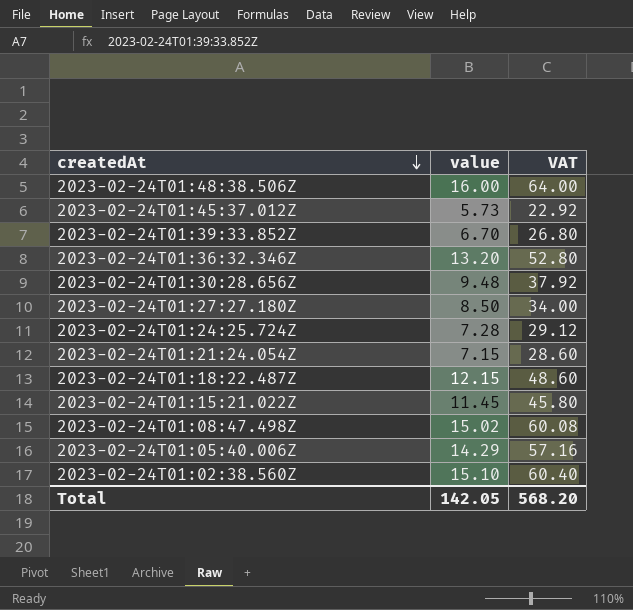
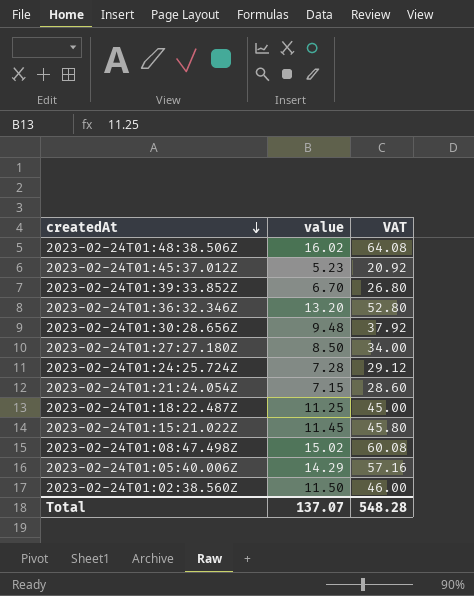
2023-02-24T01:48:38.506Z | value: 16.00 -> 16.02
2023-02-24T01:48:38.506Z | VAT: 64.00 -> 64.08
2023-02-24T01:45:37.012Z | value: 5.73 -> 5.23
2023-02-24T01:45:37.012Z | VAT: 22.92 -> 20.92
2023-02-24T01:18:22.487Z | value: 12.15 -> 11.25
2023-02-24T01:18:22.487Z | VAT: 48.60 -> 45.00
2023-02-24T01:02:38.560Z | value: 15.10 -> 11.50
2023-02-24T01:02:38.560Z | VAT: 60.40 -> 46.00
Total | value: 142.05 -> 137.07
Total | VAT: 568.20 -> 548.28

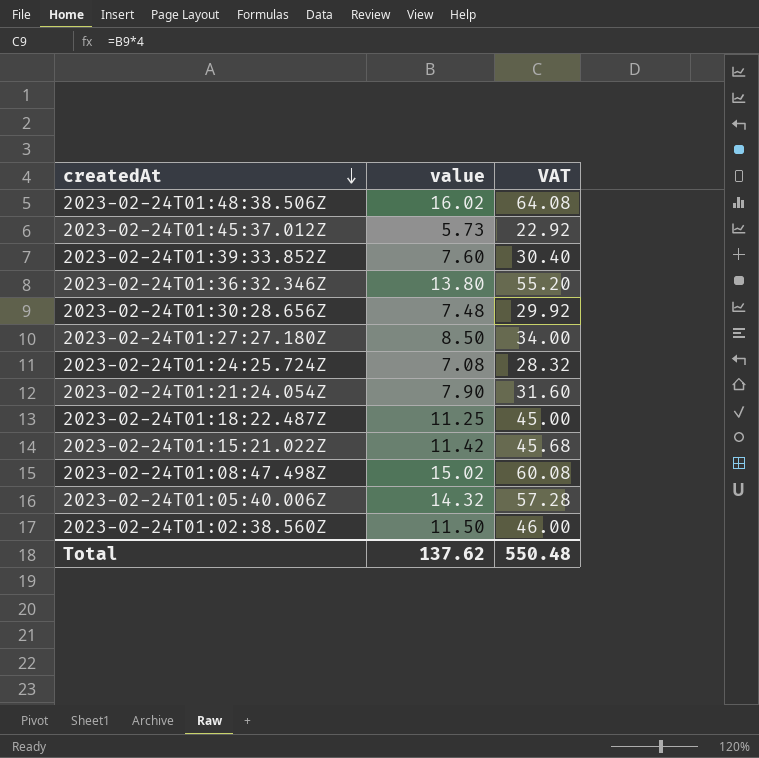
2023-02-24T01:45:37.012Z | value: 5.23 -> 5.73
2023-02-24T01:45:37.012Z | VAT: 20.92 -> 22.92
2023-02-24T01:39:33.852Z | value: 6.70 -> 7.60
2023-02-24T01:39:33.852Z | VAT: 26.80 -> 30.40
2023-02-24T01:36:32.346Z | value: 13.20 -> 13.80
2023-02-24T01:36:32.346Z | VAT: 52.80 -> 55.20
2023-02-24T01:30:28.656Z | value: 9.48 -> 7.48
2023-02-24T01:30:28.656Z | VAT: 37.92 -> 29.92
2023-02-24T01:24:25.724Z | value: 7.28 -> 7.08
2023-02-24T01:24:25.724Z | VAT: 29.12 -> 28.32
2023-02-24T01:21:24.054Z | value: 7.15 -> 7.90
2023-02-24T01:21:24.054Z | VAT: 28.60 -> 31.60
2023-02-24T01:15:21.022Z | value: 11.45 -> 11.42
2023-02-24T01:15:21.022Z | VAT: 45.80 -> 45.68
2023-02-24T01:05:40.006Z | value: 14.29 -> 14.32
2023-02-24T01:05:40.006Z | VAT: 57.16 -> 57.28
Total | value: 137.07 -> 137.62
Total | VAT: 548.28 -> 550.48

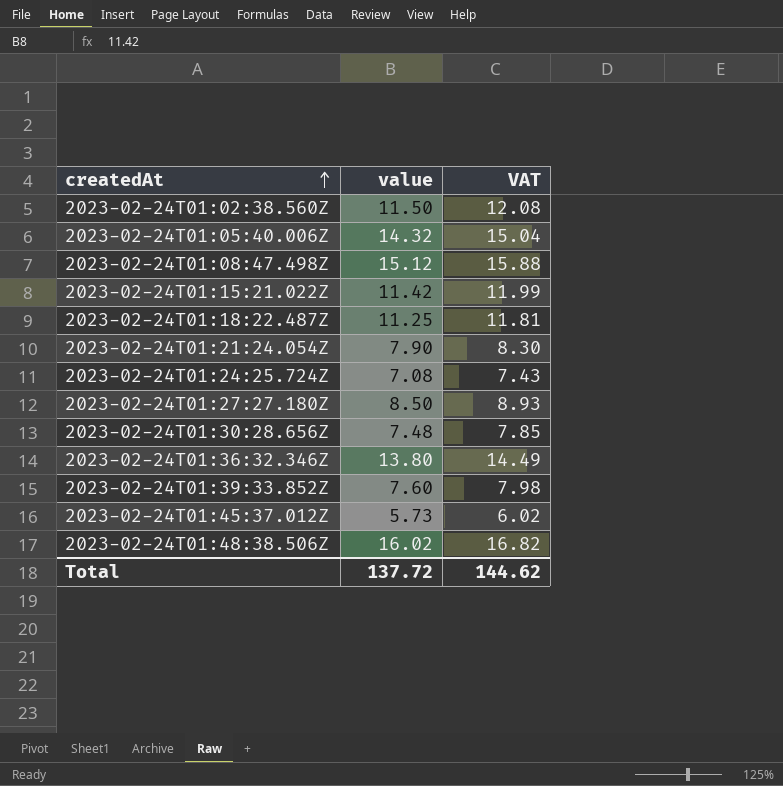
row order: createdAt descending -> createdAt ascending
column VAT | formula: [value] * 4 -> [value] * 1.05
2023-02-24T01:08:47.498Z | value: 15.02 -> 15.12
Total | value: 137.62 -> 137.72
Total | VAT: 550.48 -> 144.62

